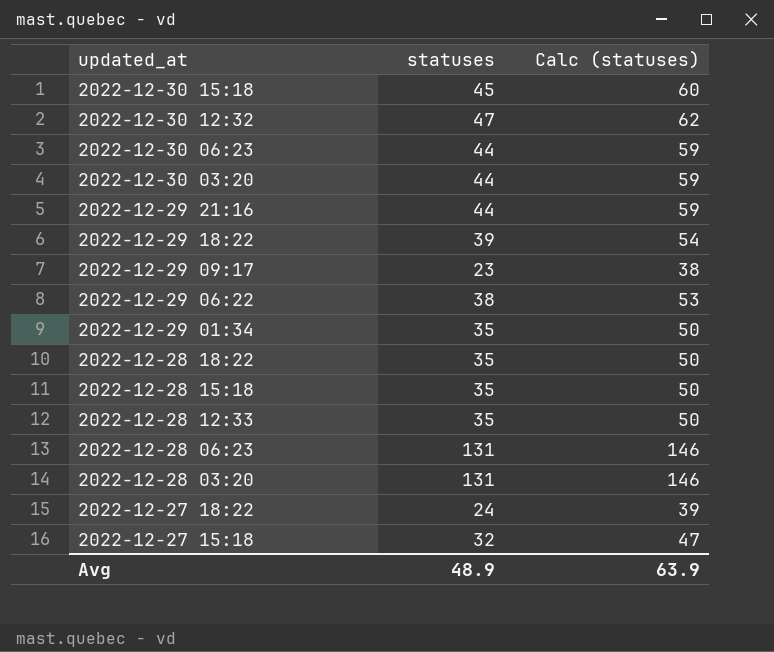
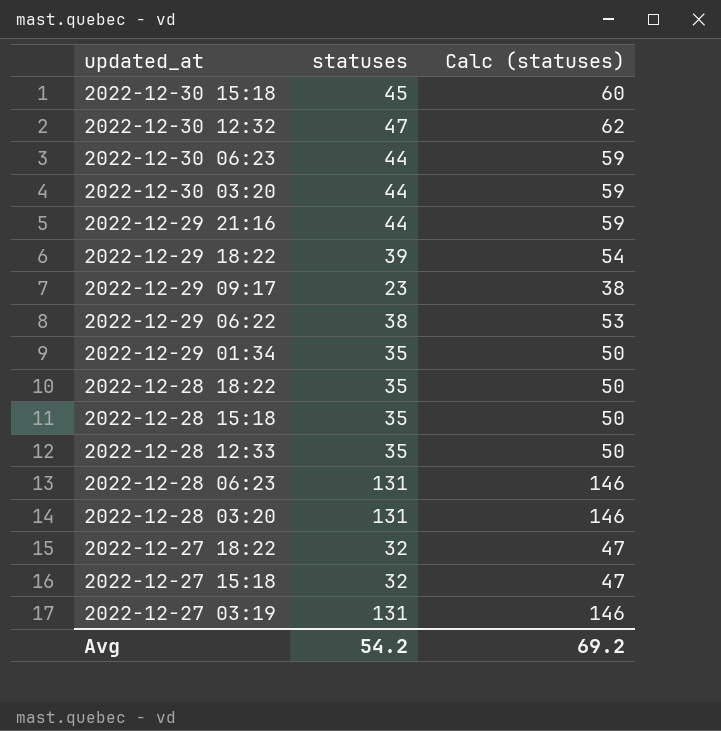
2022-12-27 18:22 | statuses: 24 -> 32
2022-12-27 18:22 | Calc (statuses): 39 -> 47
row 2022-12-27 03:19: none -> 131 | 146
Avg | statuses: 48.9 -> 54.2
Avg | Calc (statuses): 63.9 -> 69.2

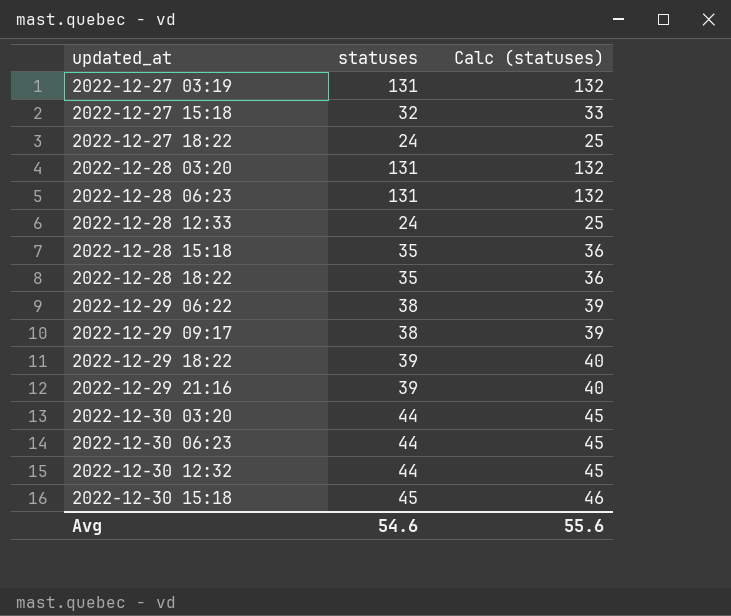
row order: updated_at descending -> updated_at ascending
column Calc (statuses) | formula: [statuses] + 15 -> [statuses] + 1
row 2022-12-29 01:34: 35 | 50 -> none
2022-12-27 18:22 | statuses: 32 -> 24
2022-12-28 12:33 | statuses: 35 -> 24
2022-12-29 09:17 | statuses: 23 -> 38
2022-12-29 21:16 | statuses: 44 -> 39
2022-12-30 12:32 | statuses: 47 -> 44
Avg | statuses: 54.2 -> 54.6
Avg | Calc (statuses): 69.2 -> 55.6

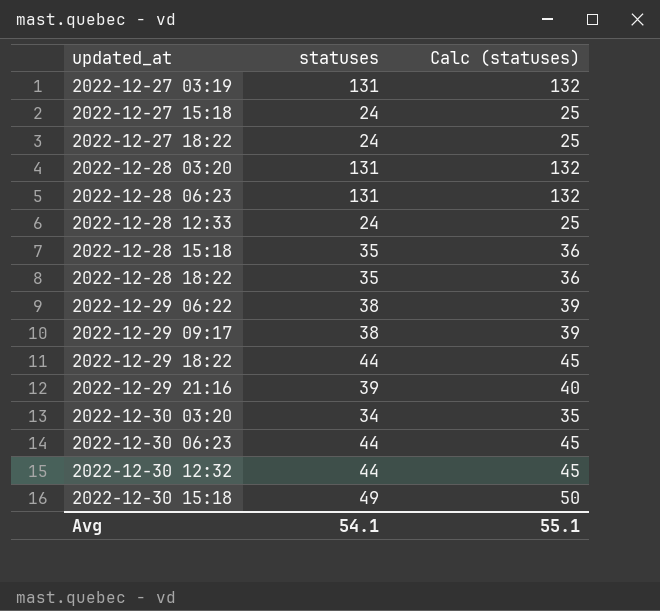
2022-12-27 15:18 | statuses: 32 -> 24
2022-12-27 15:18 | Calc (statuses): 33 -> 25
2022-12-29 18:22 | statuses: 39 -> 44
2022-12-29 18:22 | Calc (statuses): 40 -> 45
2022-12-30 03:20 | statuses: 44 -> 34
2022-12-30 03:20 | Calc (statuses): 45 -> 35
2022-12-30 15:18 | statuses: 45 -> 49
2022-12-30 15:18 | Calc (statuses): 46 -> 50
Avg | statuses: 54.6 -> 54.1
Avg | Calc (statuses): 55.6 -> 55.1

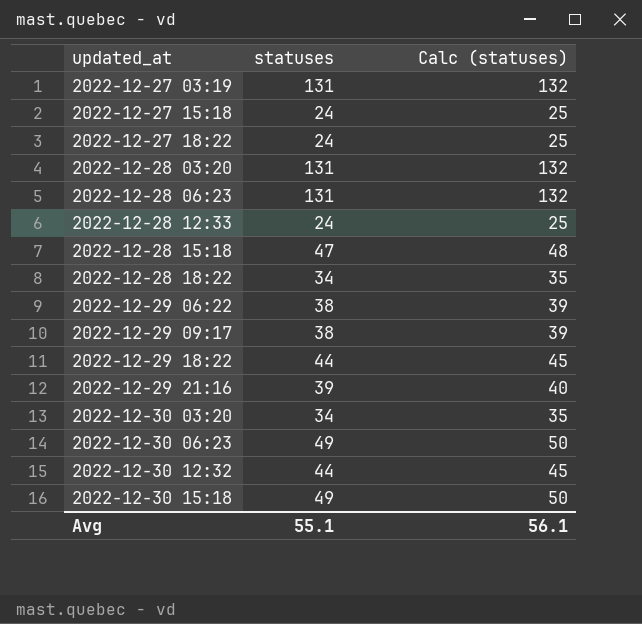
2022-12-28 15:18 | statuses: 35 -> 47
2022-12-28 15:18 | Calc (statuses): 36 -> 48
2022-12-28 18:22 | statuses: 35 -> 34
2022-12-28 18:22 | Calc (statuses): 36 -> 35
2022-12-30 06:23 | statuses: 44 -> 49
2022-12-30 06:23 | Calc (statuses): 45 -> 50
Avg | statuses: 54.1 -> 55.1
Avg | Calc (statuses): 55.1 -> 56.1

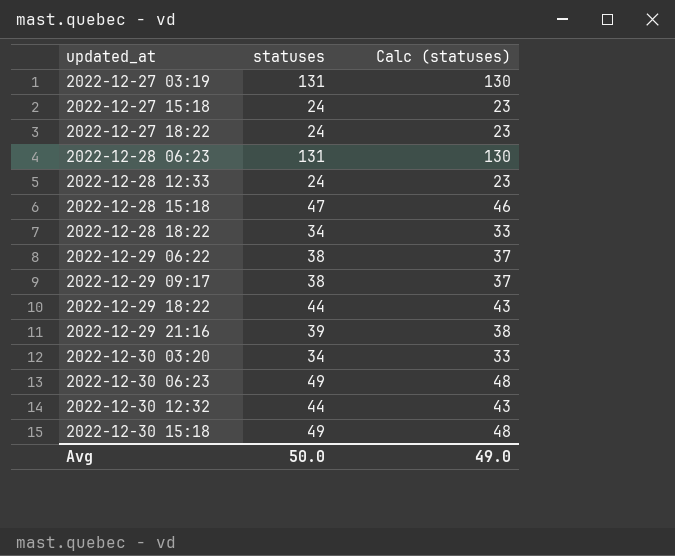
column Calc (statuses) | formula: [statuses] + 1 -> [statuses] - 1
row 2022-12-28 03:20: 131 | 132 -> none
Avg | statuses: 55.1 -> 50.0
Avg | Calc (statuses): 56.1 -> 49.0

